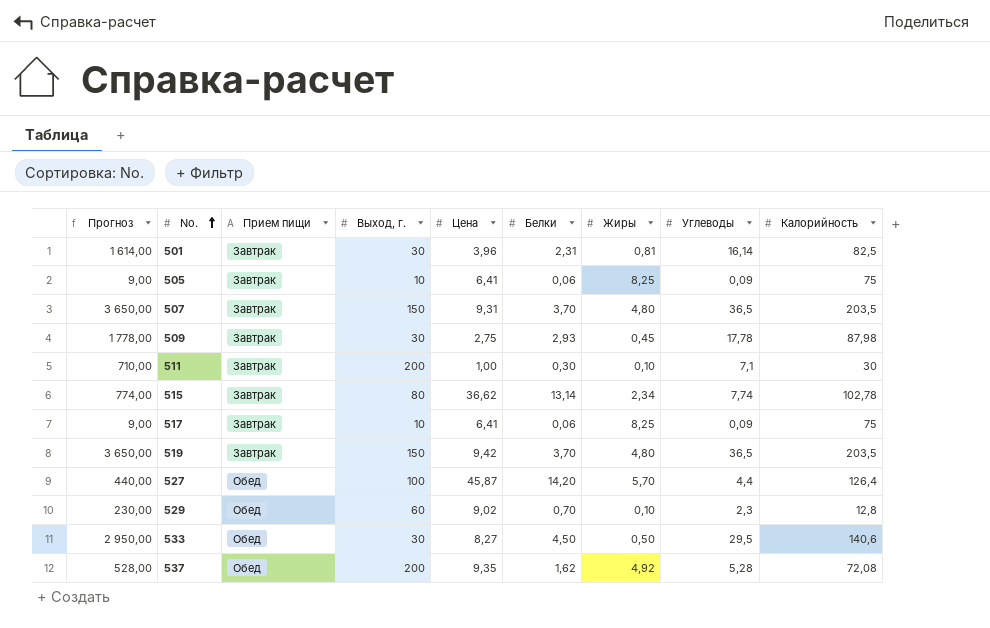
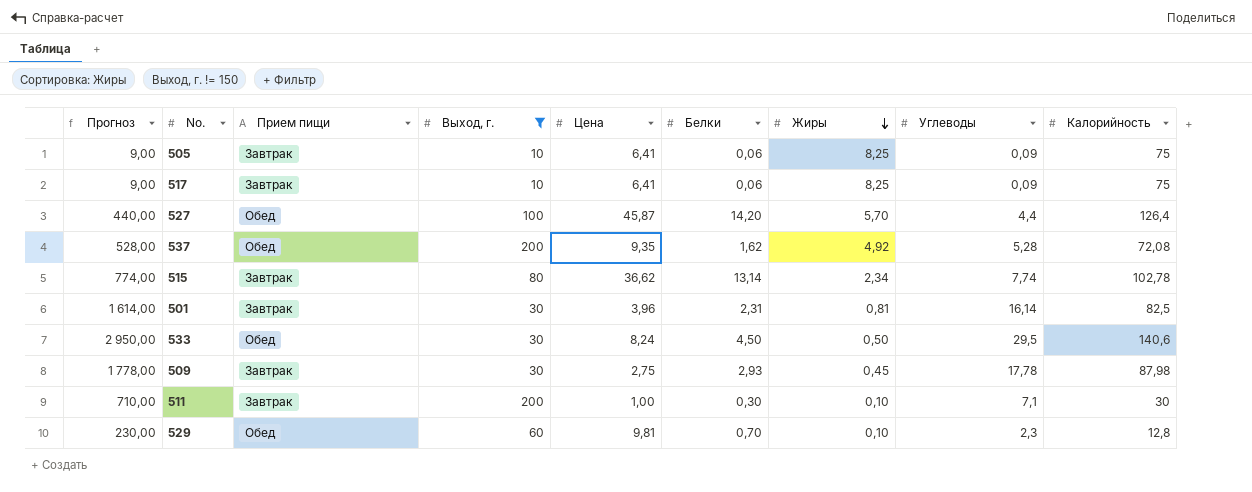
filter: none -> Выход, г. != 150
row order: No. ascending -> Жиры descending
533 | Цена: 8,27 -> 8,24
529 | Цена: 9,02 -> 9,81

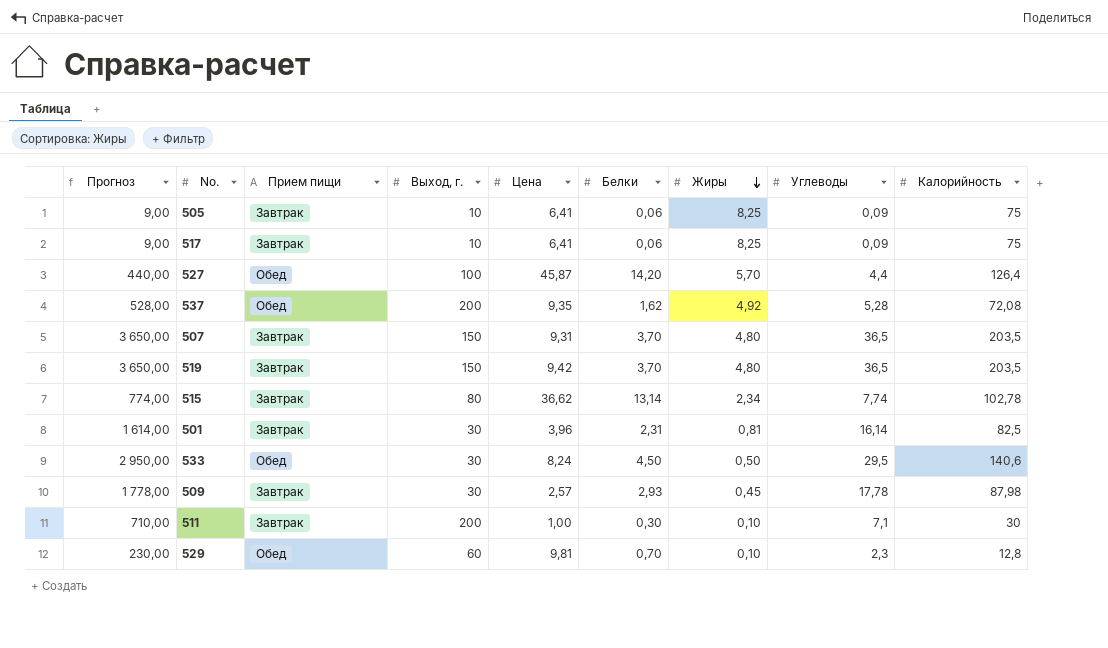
filter: Выход, г. != 150 -> none
509 | Цена: 2,75 -> 2,57

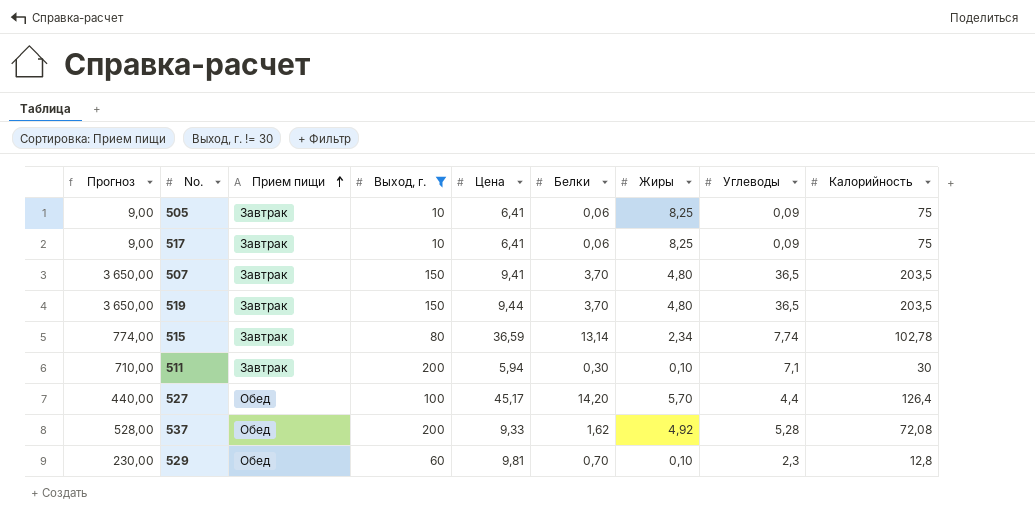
filter: none -> Выход, г. != 30
row order: Жиры descending -> Прием пищи ascending
507 | Цена: 9,31 -> 9,41
519 | Цена: 9,42 -> 9,44
515 | Цена: 36,62 -> 36,59
511 | Цена: 1,00 -> 5,94
527 | Цена: 45,87 -> 45,17
537 | Цена: 9,35 -> 9,33

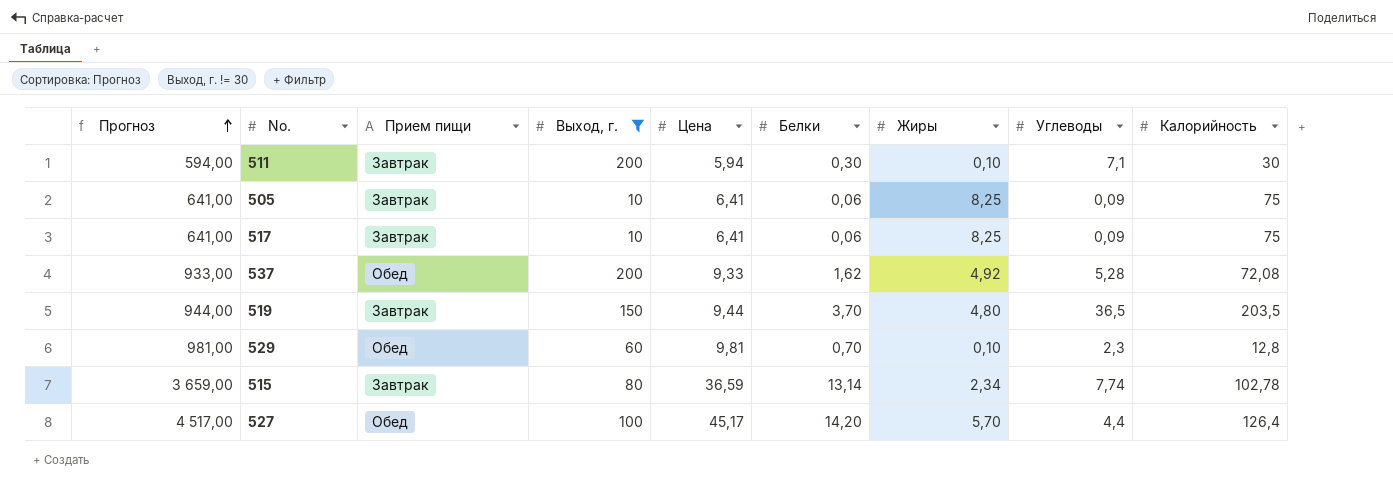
row order: Прием пищи ascending -> Прогноз ascending
column Прогноз | formula: [Углеводы] * 100 -> [Цена] * 100
row 507: 3 650,00 | Завтрак | 150 | 9,41 | 3,70 | 4,80 | 36,5 | 203,5 -> none

